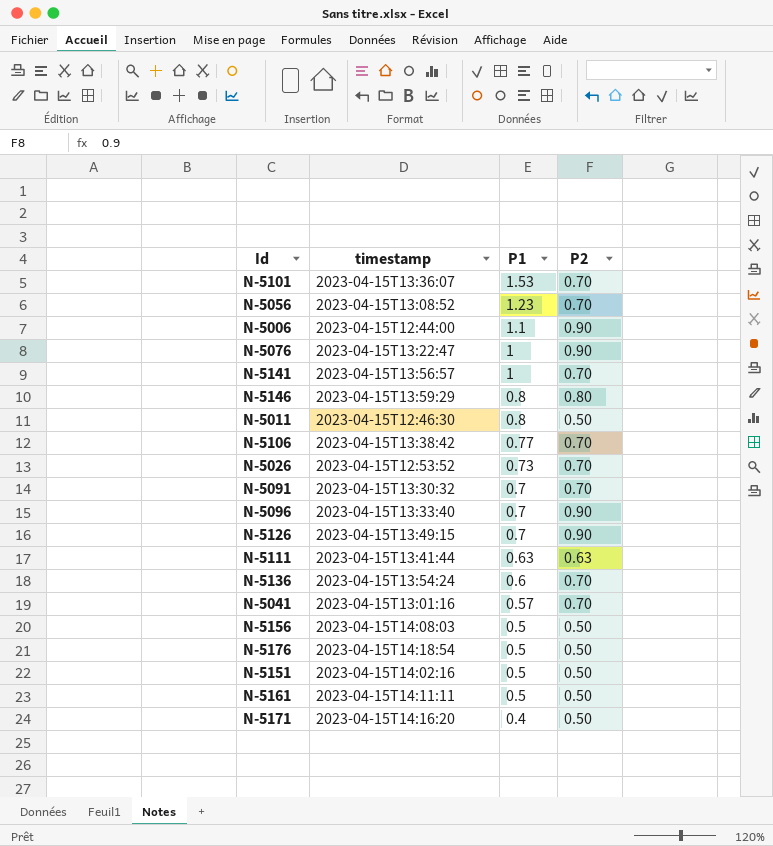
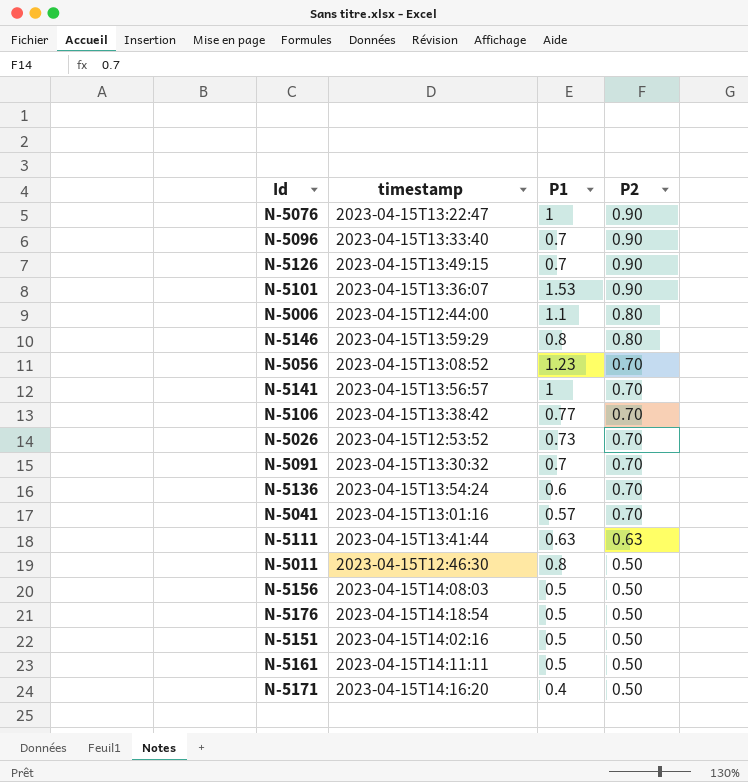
row order: P1 descending -> P2 descending
N-5101 | P2: 0.70 -> 0.90
N-5006 | P2: 0.90 -> 0.80

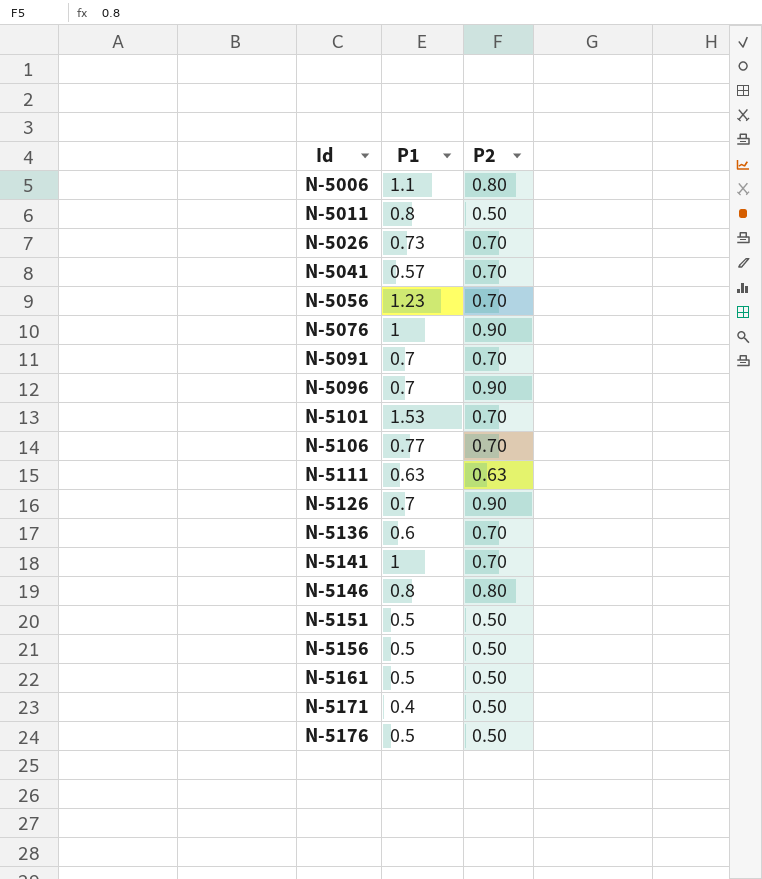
row order: P2 descending -> Id ascending
column timestamp | position: 2 -> none
N-5101 | P2: 0.90 -> 0.70

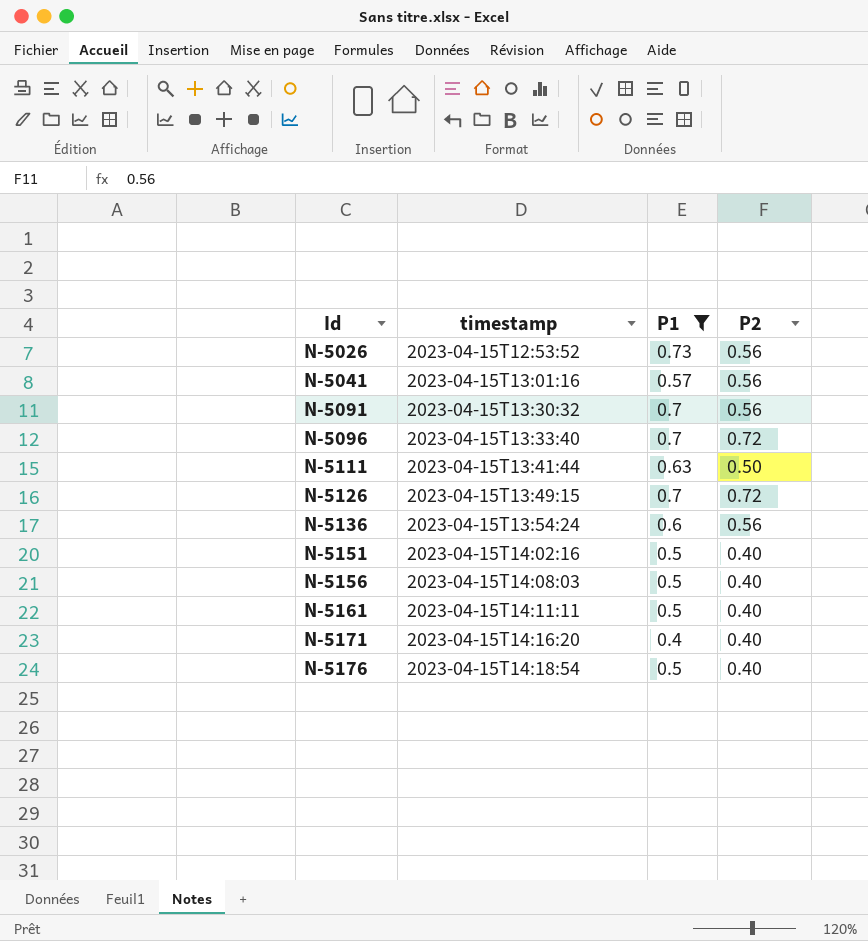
filter: none -> P1 <= 0.73
column timestamp | position: none -> 2
N-5026 | P2: 0.70 -> 0.56
N-5041 | P2: 0.70 -> 0.56
N-5091 | P2: 0.70 -> 0.56
N-5096 | P2: 0.90 -> 0.72
N-5111 | P2: 0.63 -> 0.50
N-5126 | P2: 0.90 -> 0.72
N-5136 | P2: 0.70 -> 0.56
N-5151 | P2: 0.50 -> 0.40
N-5156 | P2: 0.50 -> 0.40
N-5161 | P2: 0.50 -> 0.40
N-5171 | P2: 0.50 -> 0.40
N-5176 | P2: 0.50 -> 0.40

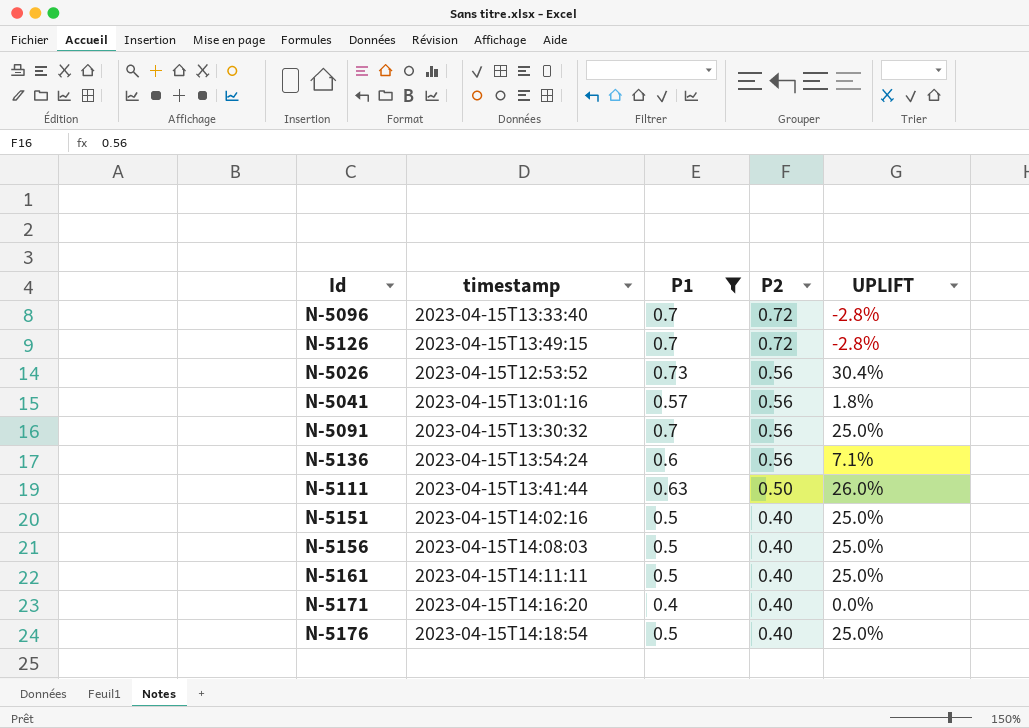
row order: Id ascending -> P2 descending
column UPLIFT | formula: none -> ([P1] - [P2]) / [P2]

